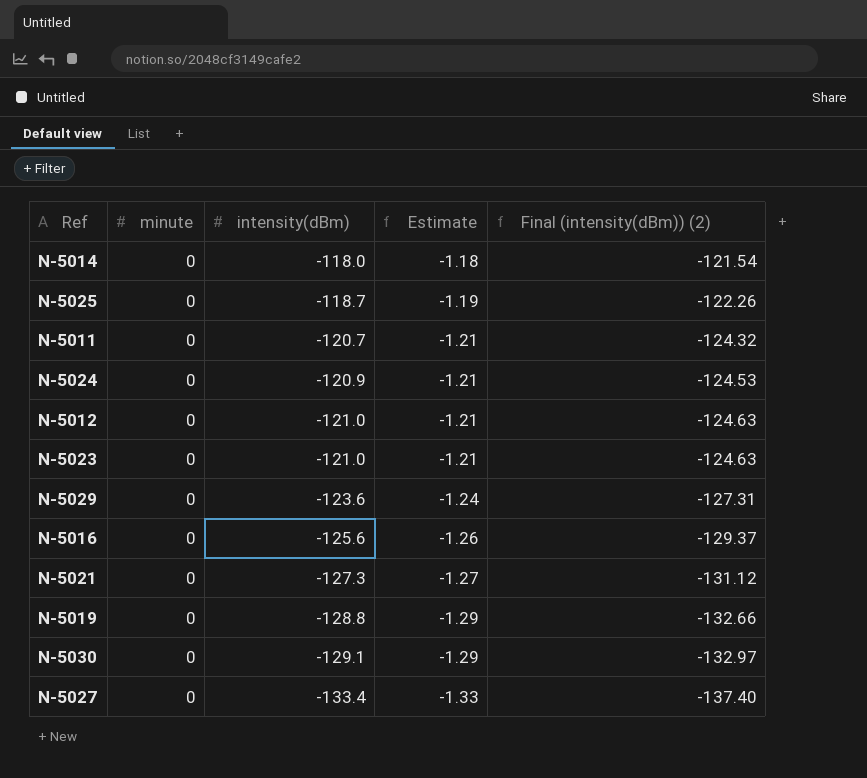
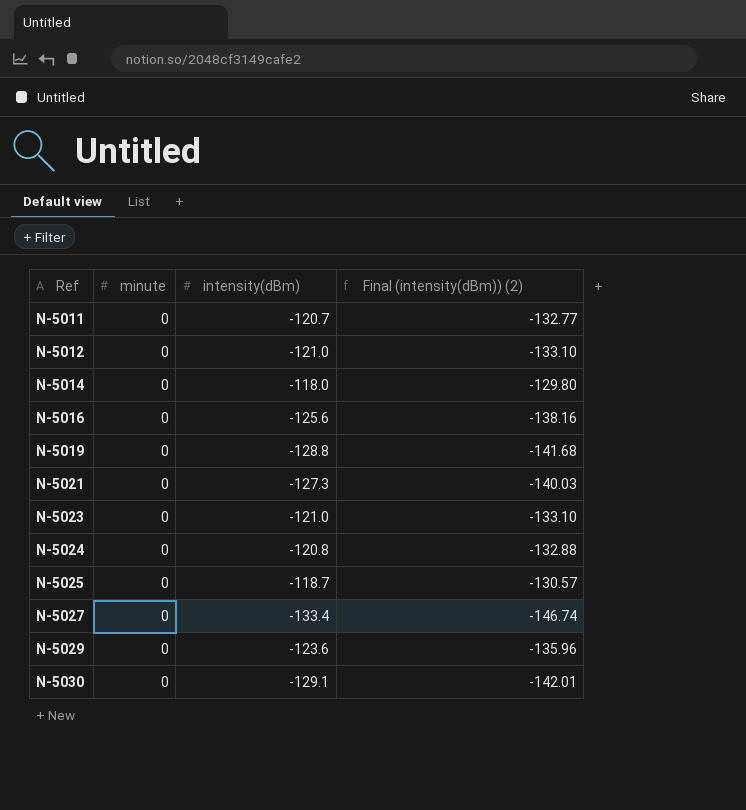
row order: intensity(dBm) descending -> Ref ascending
column Estimate | formula: [intensity(dBm)] * 0.01 -> none
column Final (intensity(dBm)) (2) | formula: [intensity(dBm)] * 1.03 -> [intensity(dBm)] * 1.1
N-5024 | intensity(dBm): -120.9 -> -120.8

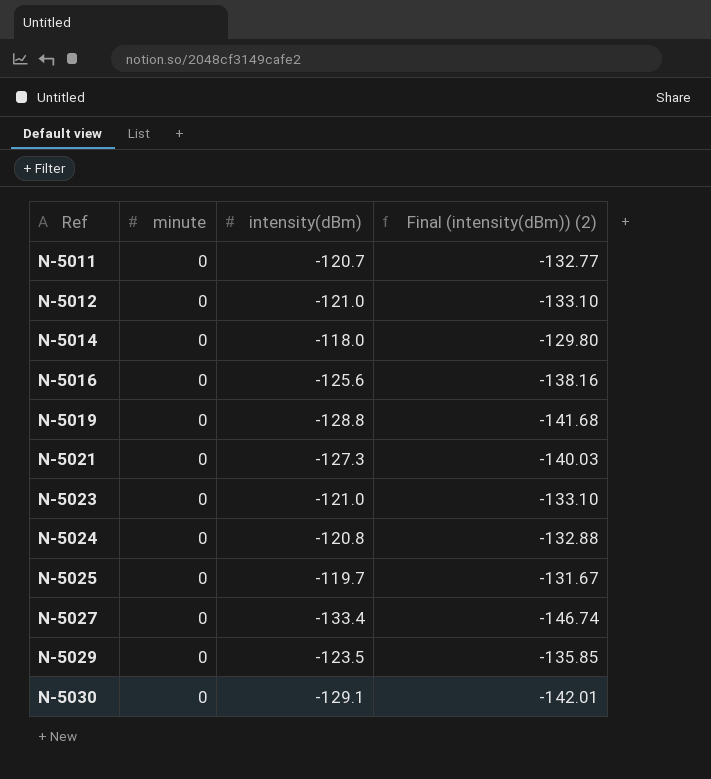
N-5025 | intensity(dBm): -118.7 -> -119.7
N-5025 | Final (intensity(dBm)) (2): -130.57 -> -131.67
N-5029 | intensity(dBm): -123.6 -> -123.5
N-5029 | Final (intensity(dBm)) (2): -135.96 -> -135.85

